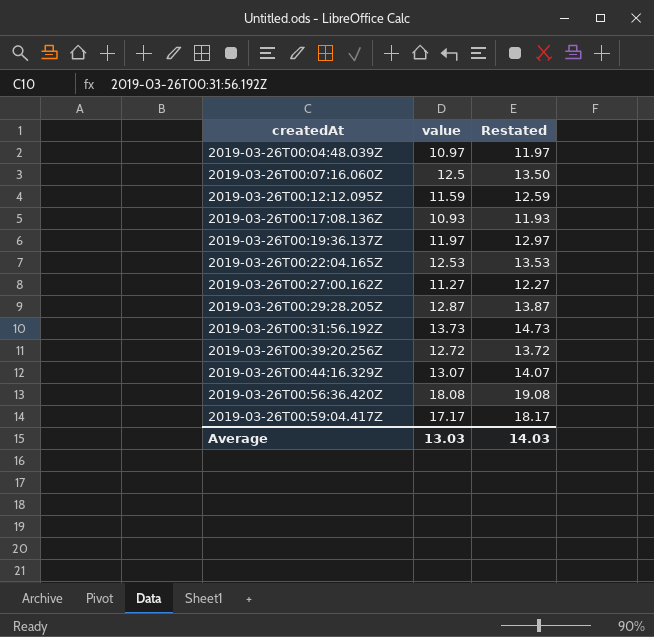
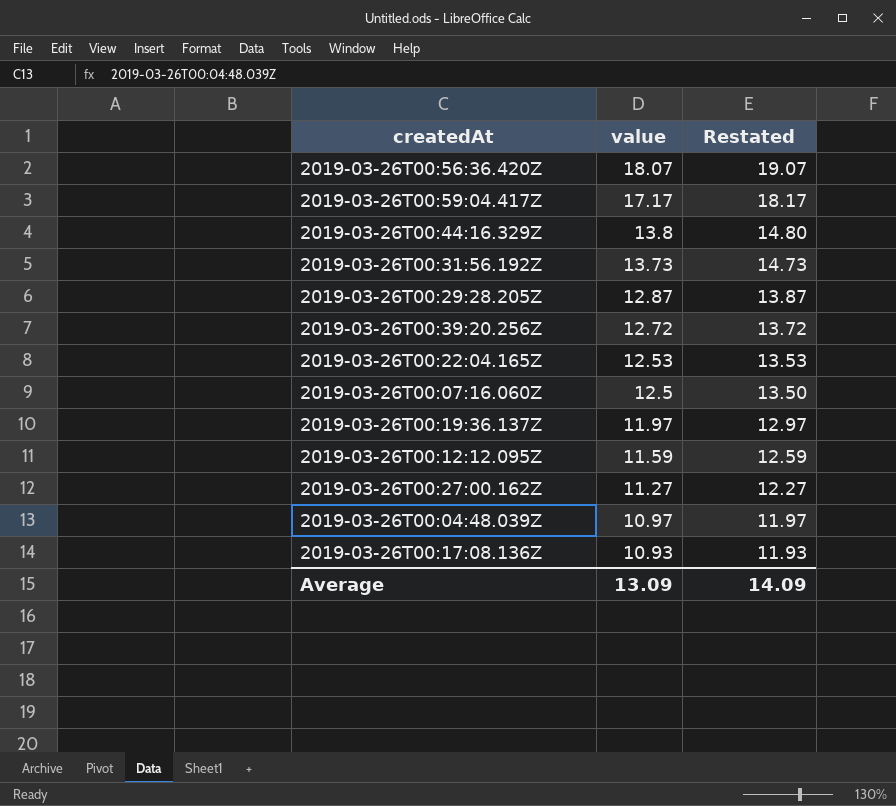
row order: createdAt ascending -> value descending
2019-03-26T00:56:36.420Z | value: 18.08 -> 18.07
2019-03-26T00:56:36.420Z | Restated: 19.08 -> 19.07
2019-03-26T00:44:16.329Z | value: 13.07 -> 13.8
2019-03-26T00:44:16.329Z | Restated: 14.07 -> 14.80
Average | value: 13.03 -> 13.09
Average | Restated: 14.03 -> 14.09

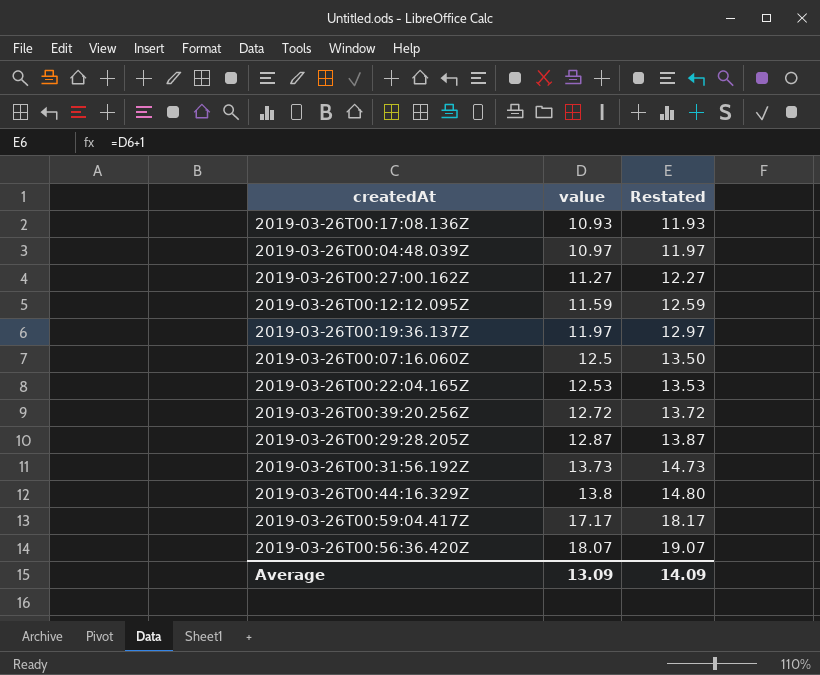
row order: value descending -> value ascending

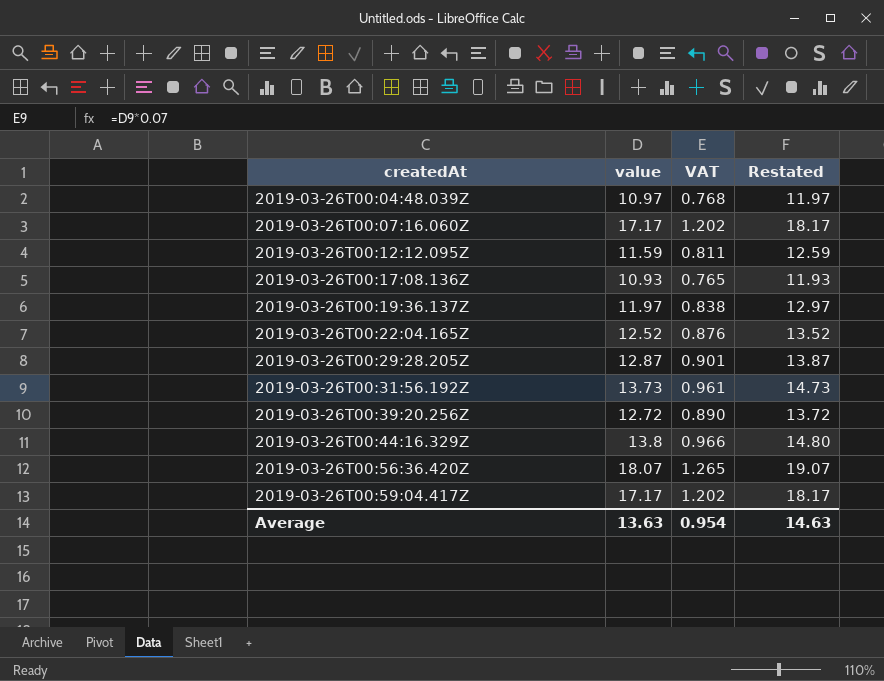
row order: value ascending -> createdAt ascending
column VAT | formula: none -> [value] * 0.07
row 2019-03-26T00:27:00.162Z: 11.27 | 12.27 -> none
2019-03-26T00:07:16.060Z | value: 12.5 -> 17.17
2019-03-26T00:07:16.060Z | Restated: 13.50 -> 18.17
2019-03-26T00:22:04.165Z | value: 12.53 -> 12.52
2019-03-26T00:22:04.165Z | Restated: 13.53 -> 13.52
Average | value: 13.09 -> 13.63
Average | Restated: 14.09 -> 14.63

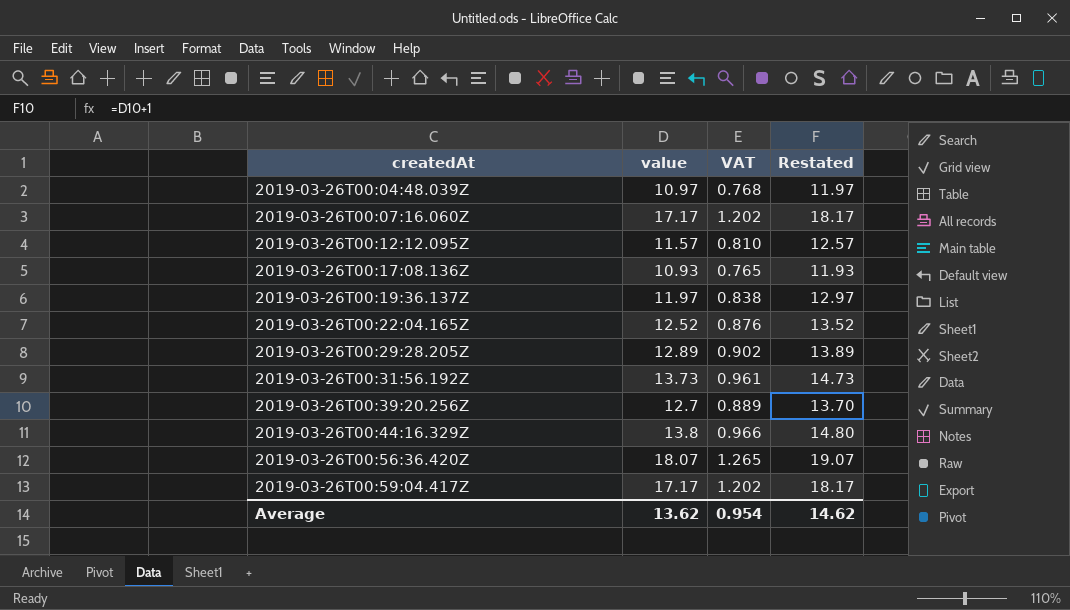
2019-03-26T00:12:12.095Z | value: 11.59 -> 11.57
2019-03-26T00:12:12.095Z | VAT: 0.811 -> 0.810
2019-03-26T00:12:12.095Z | Restated: 12.59 -> 12.57
2019-03-26T00:29:28.205Z | value: 12.87 -> 12.89
2019-03-26T00:29:28.205Z | VAT: 0.901 -> 0.902
2019-03-26T00:29:28.205Z | Restated: 13.87 -> 13.89
2019-03-26T00:39:20.256Z | value: 12.72 -> 12.7
2019-03-26T00:39:20.256Z | VAT: 0.890 -> 0.889
2019-03-26T00:39:20.256Z | Restated: 13.72 -> 13.70
Average | value: 13.63 -> 13.62
Average | Restated: 14.63 -> 14.62

